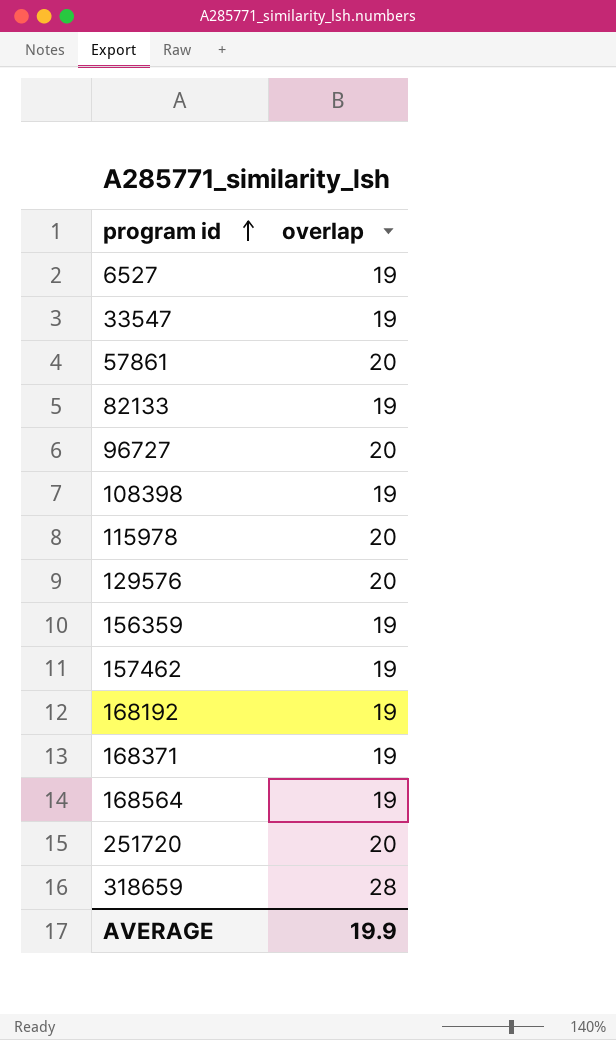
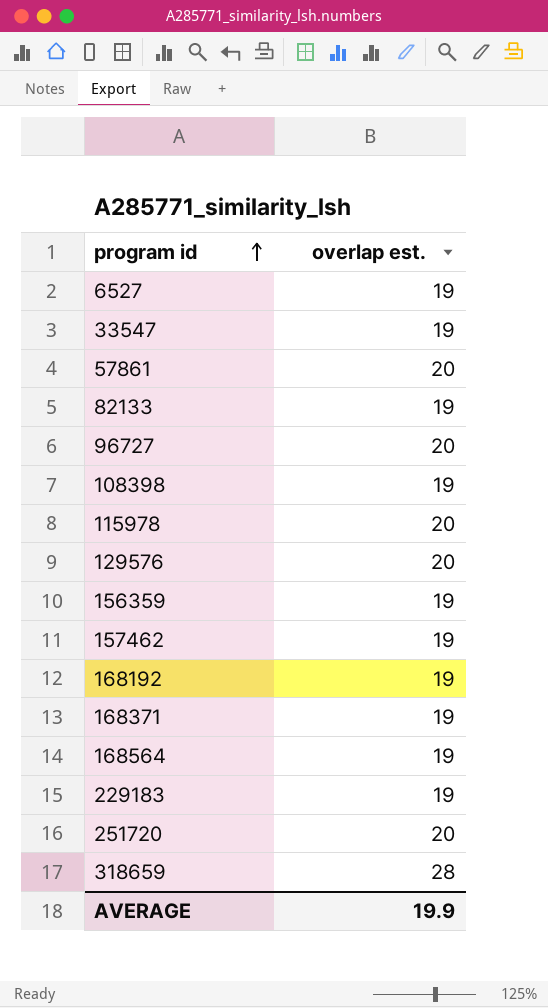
column name: overlap -> overlap est.
row 229183: none -> 19

